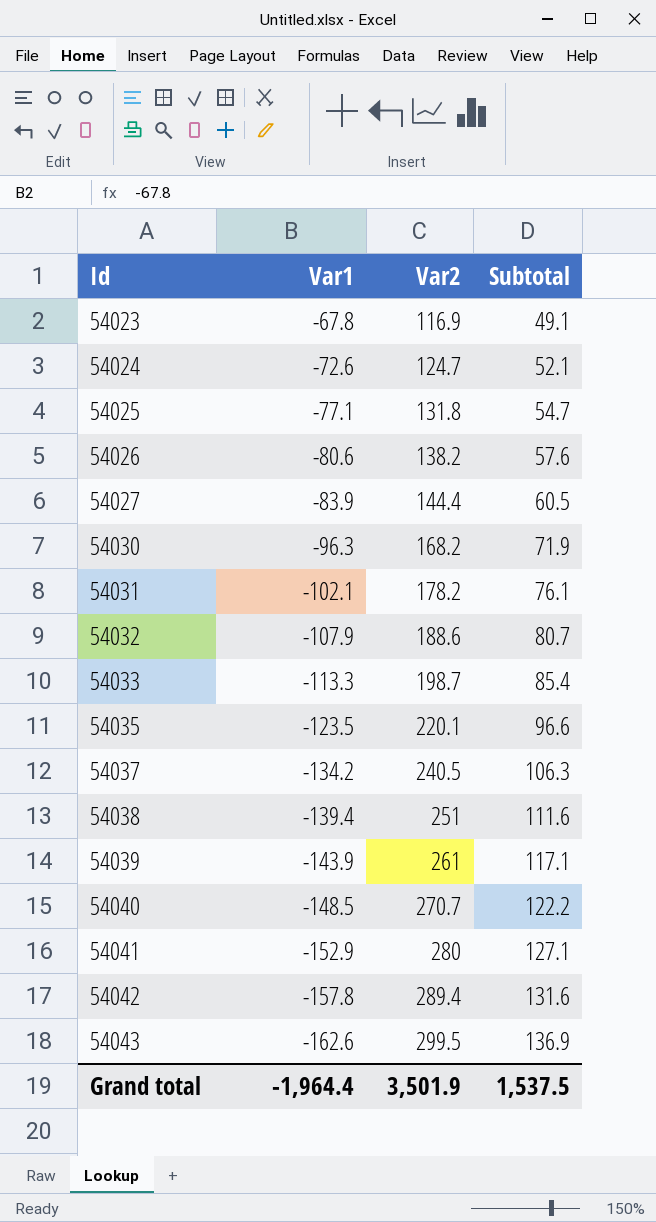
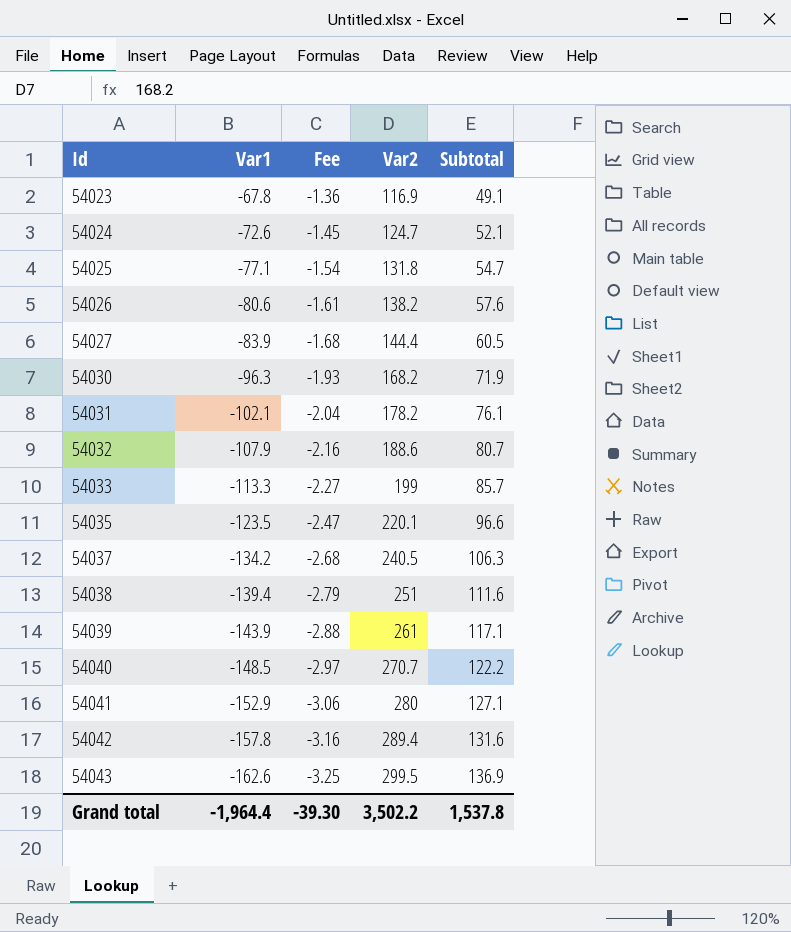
column Fee | formula: none -> [Var1] * 0.02
54033 | Var2: 198.7 -> 199
54033 | Subtotal: 85.4 -> 85.7
Grand total | Var2: 3,501.9 -> 3,502.2
Grand total | Subtotal: 1,537.5 -> 1,537.8

